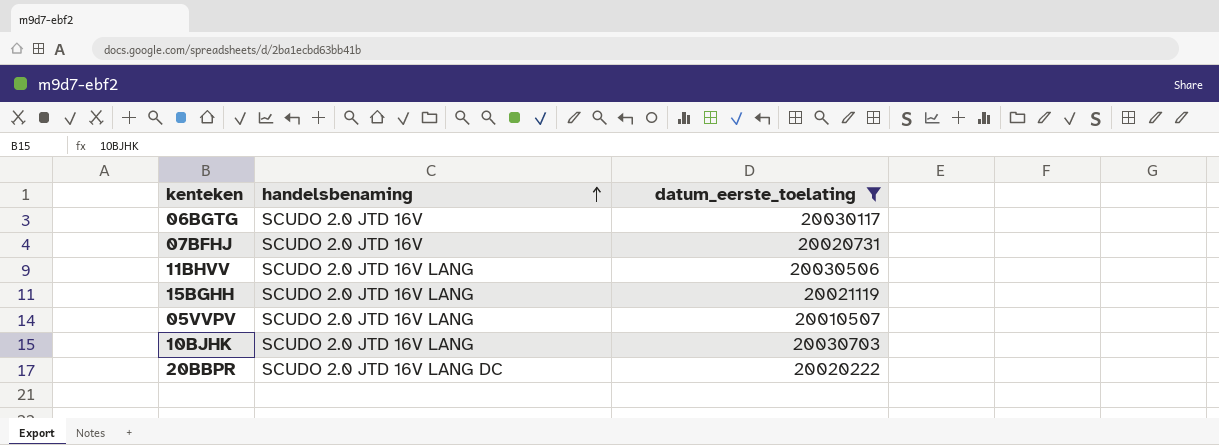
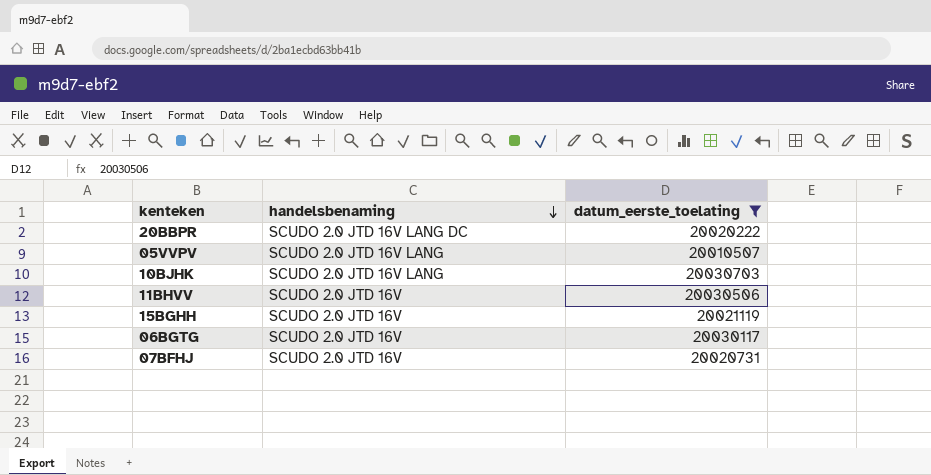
row order: handelsbenaming ascending -> handelsbenaming descending
11BHVV | handelsbenaming: SCUDO 2.0 JTD 16V LANG -> SCUDO 2.0 JTD 16V
15BGHH | handelsbenaming: SCUDO 2.0 JTD 16V LANG -> SCUDO 2.0 JTD 16V

